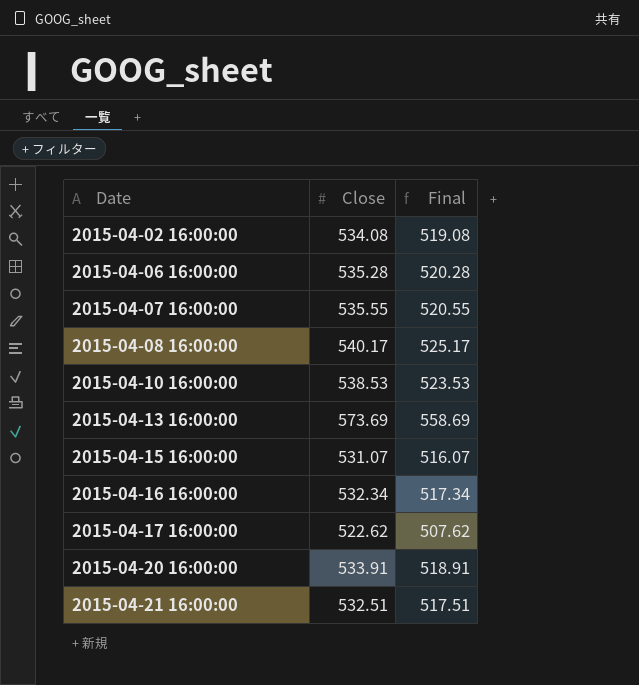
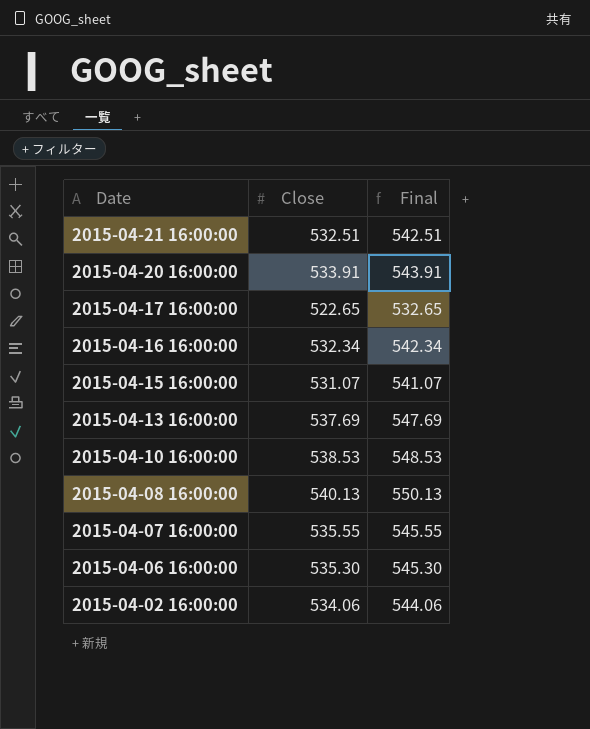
row order: Date ascending -> Date descending
column Final | formula: [Close] - 15 -> [Close] + 10
2015-04-17 16:00:00 | Close: 522.62 -> 522.65
2015-04-13 16:00:00 | Close: 573.69 -> 537.69
2015-04-08 16:00:00 | Close: 540.17 -> 540.13
2015-04-06 16:00:00 | Close: 535.28 -> 535.30
2015-04-02 16:00:00 | Close: 534.08 -> 534.06

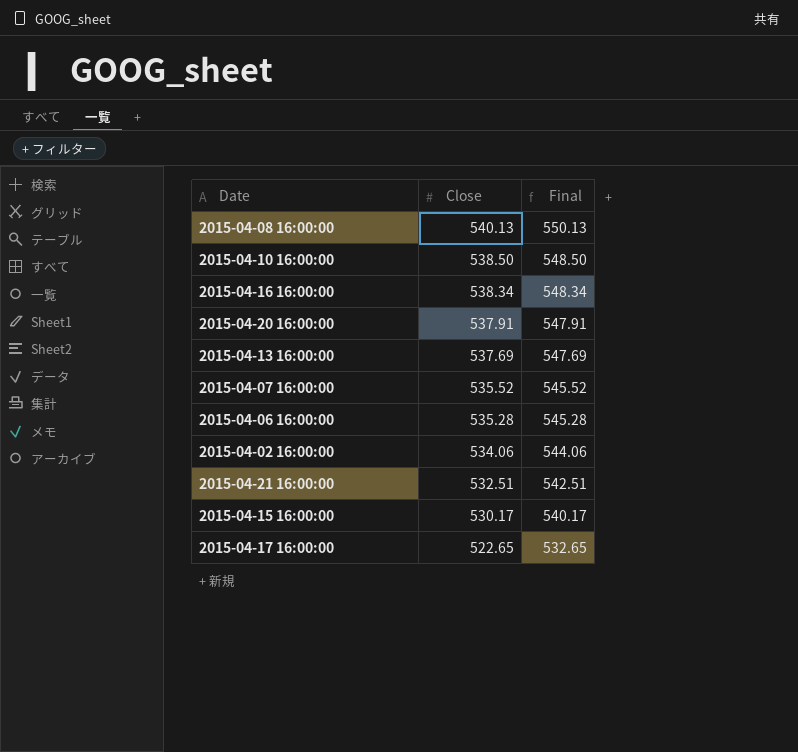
row order: Date descending -> Close descending
2015-04-10 16:00:00 | Close: 538.53 -> 538.50
2015-04-10 16:00:00 | Final: 548.53 -> 548.50
2015-04-16 16:00:00 | Close: 532.34 -> 538.34
2015-04-16 16:00:00 | Final: 542.34 -> 548.34
2015-04-20 16:00:00 | Close: 533.91 -> 537.91
2015-04-20 16:00:00 | Final: 543.91 -> 547.91
2015-04-07 16:00:00 | Close: 535.55 -> 535.52
2015-04-07 16:00:00 | Final: 545.55 -> 545.52
2015-04-06 16:00:00 | Close: 535.30 -> 535.28
2015-04-06 16:00:00 | Final: 545.30 -> 545.28
2015-04-15 16:00:00 | Close: 531.07 -> 530.17
2015-04-15 16:00:00 | Final: 541.07 -> 540.17

